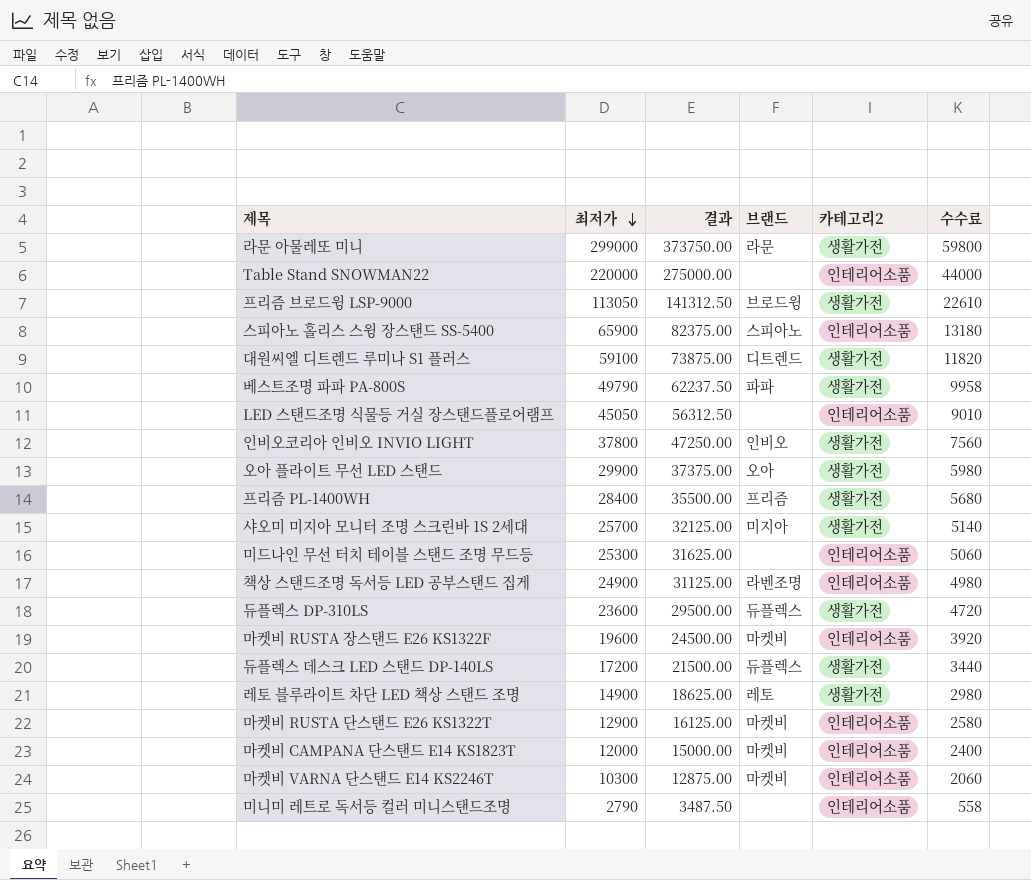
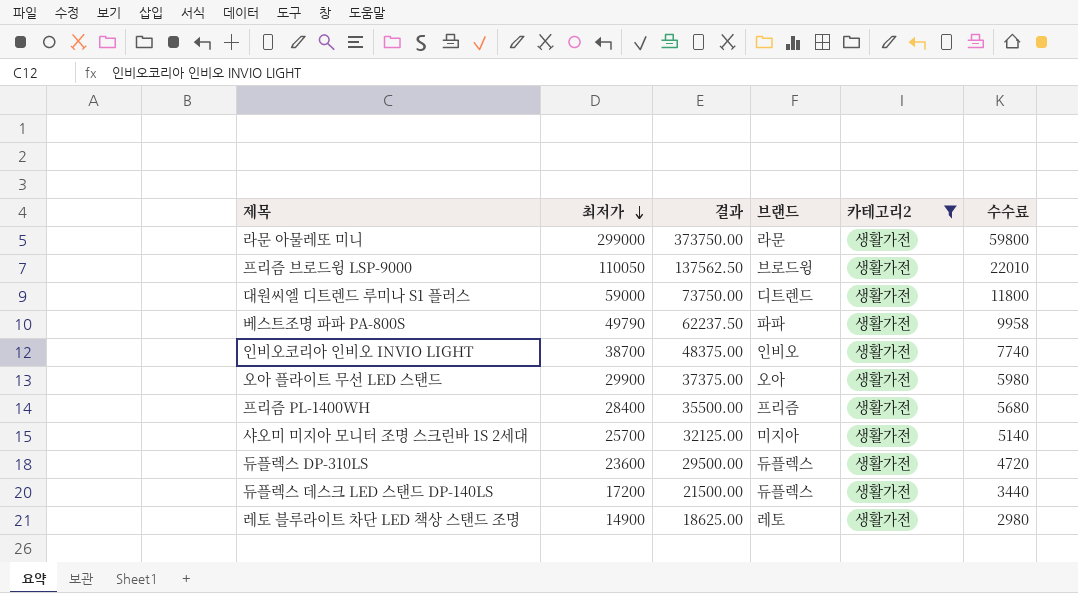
filter: none -> 카테고리2 = 생활가전
프리즘 브로드윙 LSP-9000 | 최저가: 113050 -> 110050
프리즘 브로드윙 LSP-9000 | 결과: 141312.50 -> 137562.50
프리즘 브로드윙 LSP-9000 | 수수료: 22610 -> 22010
대원씨엘 디트렌드 루미나 S1 플러스 | 최저가: 59100 -> 59000
대원씨엘 디트렌드 루미나 S1 플러스 | 결과: 73875.00 -> 73750.00
대원씨엘 디트렌드 루미나 S1 플러스 | 수수료: 11820 -> 11800
인비오코리아 인비오 INVIO LIGHT | 최저가: 37800 -> 38700
인비오코리아 인비오 INVIO LIGHT | 결과: 47250.00 -> 48375.00
인비오코리아 인비오 INVIO LIGHT | 수수료: 7560 -> 7740

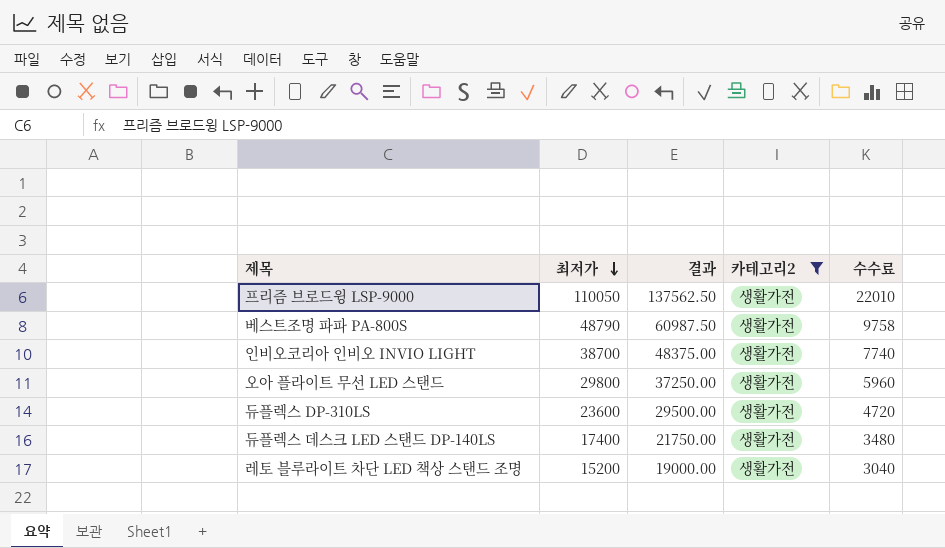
column 브랜드 | position: 4 -> none
row 라문 아물레또 미니: 299000 | 373750.00 | 라문 | 생활가전 | 59800 -> none
row 대원씨엘 디트렌드 루미나 S1 플러스: 59000 | 73750.00 | 디트렌드 | 생활가전 | 11800 -> none
row 프리즘 PL-1400WH: 28400 | 35500.00 | 프리즘 | 생활가전 | 5680 -> none
row 샤오미 미지아 모니터 조명 스크린바 1S 2세대: 25700 | 32125.00 | 미지아 | 생활가전 | 5140 -> none
베스트조명 파파 PA-800S | 최저가: 49790 -> 48790
베스트조명 파파 PA-800S | 결과: 62237.50 -> 60987.50
베스트조명 파파 PA-800S | 수수료: 9958 -> 9758
오아 플라이트 무선 LED 스탠드 | 최저가: 29900 -> 29800
오아 플라이트 무선 LED 스탠드 | 결과: 37375.00 -> 37250.00
오아 플라이트 무선 LED 스탠드 | 수수료: 5980 -> 5960
듀플렉스 데스크 LED 스탠드 DP-140LS | 최저가: 17200 -> 17400
듀플렉스 데스크 LED 스탠드 DP-140LS | 결과: 21500.00 -> 21750.00
듀플렉스 데스크 LED 스탠드 DP-140LS | 수수료: 3440 -> 3480
레토 블루라이트 차단 LED 책상 스탠드 조명 | 최저가: 14900 -> 15200
레토 블루라이트 차단 LED 책상 스탠드 조명 | 결과: 18625.00 -> 19000.00
레토 블루라이트 차단 LED 책상 스탠드 조명 | 수수료: 2980 -> 3040

